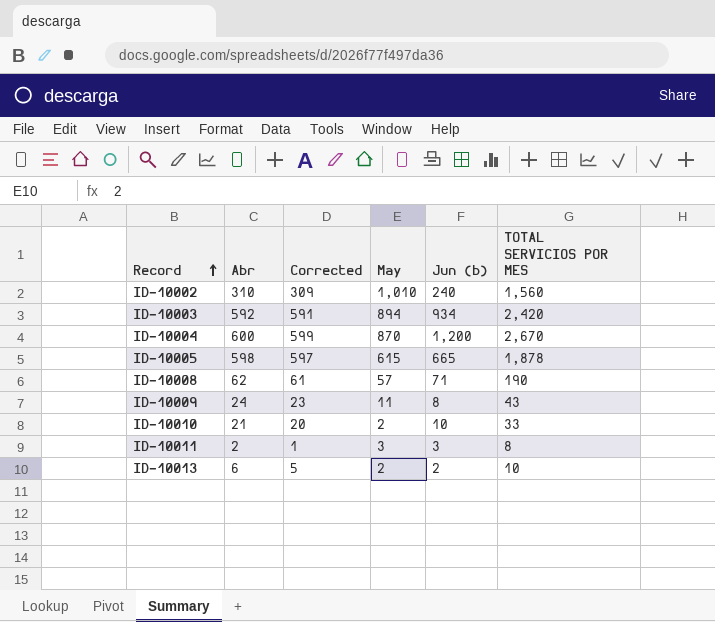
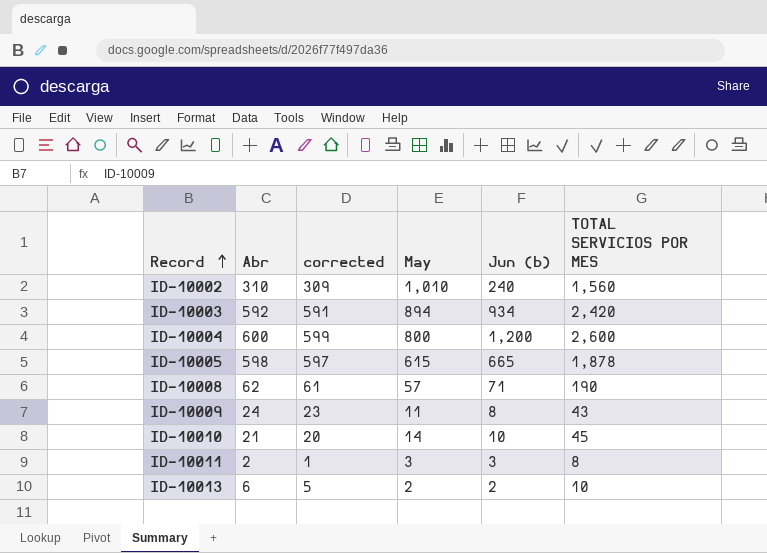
column name: Corrected -> corrected
ID-10004 | May: 870 -> 800
ID-10004 | TOTAL SERVICIOS POR MES: 2,670 -> 2,600
ID-10010 | May: 2 -> 14
ID-10010 | TOTAL SERVICIOS POR MES: 33 -> 45

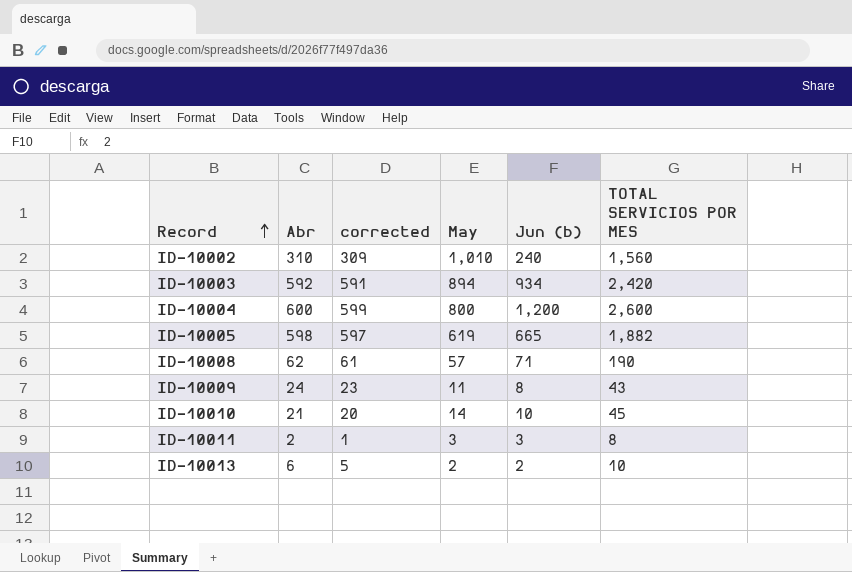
ID-10005 | May: 615 -> 619
ID-10005 | TOTAL SERVICIOS POR MES: 1,878 -> 1,882

